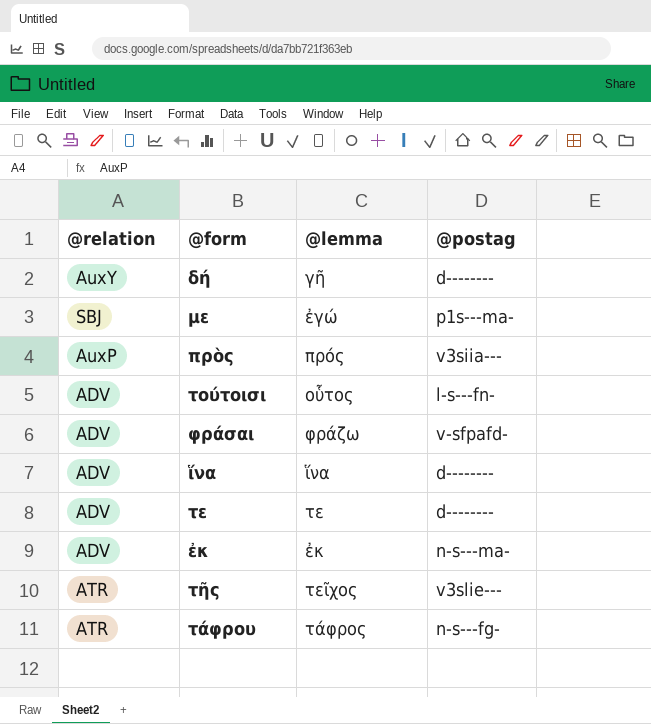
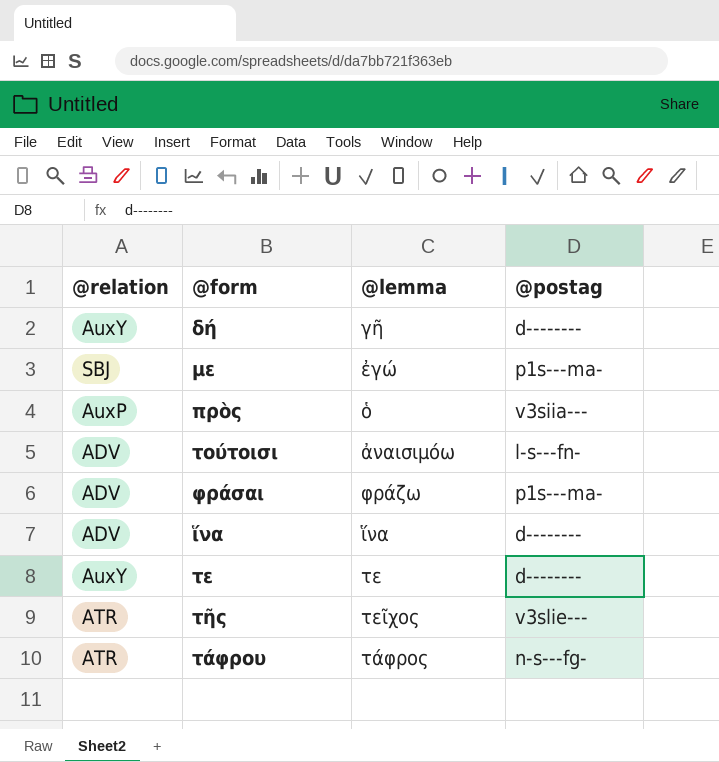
row ἐκ: ADV | ἐκ | n-s---ma- -> none
πρὸς | @lemma: πρός -> ὁ
τούτοισι | @lemma: οὗτος -> ἀναισιμόω
φράσαι | @postag: v-sfpafd- -> p1s---ma-
τε | @relation: ADV -> AuxY

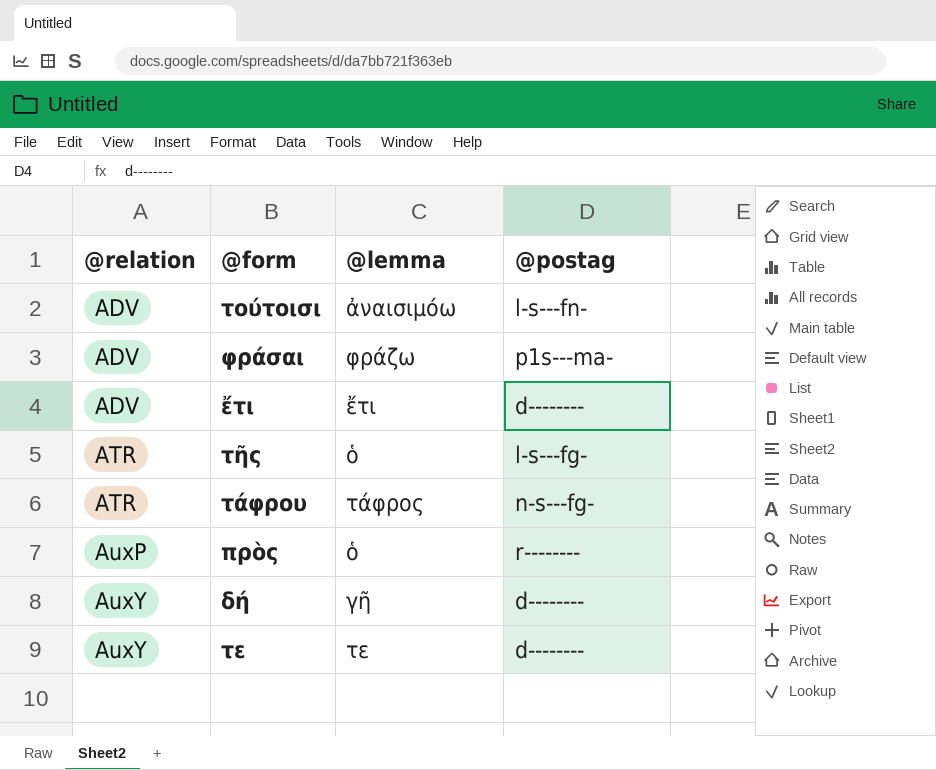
row order: none -> @relation ascending
row με: SBJ | ἐγώ | p1s---ma- -> none
row ἵνα: ADV | ἵνα | d-------- -> none
row ἔτι: none -> ADV | ἔτι | d--------
τῆς | @lemma: τεῖχος -> ὁ
τῆς | @postag: v3slie--- -> l-s---fg-
πρὸς | @postag: v3siia--- -> r--------

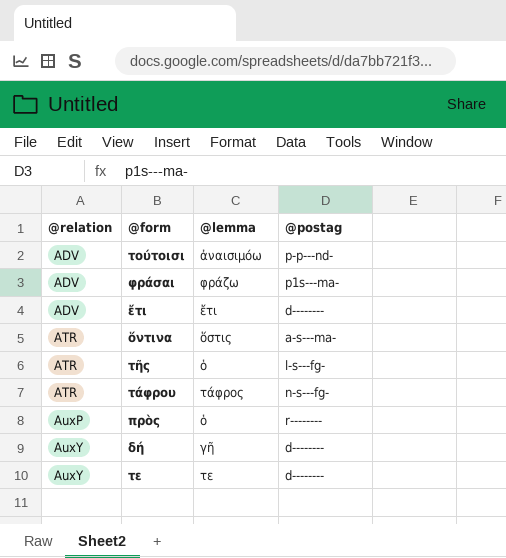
τούτοισι | @postag: l-s---fn- -> p-p---nd-
row ὅντινα: none -> ATR | ὅστις | a-s---ma-

